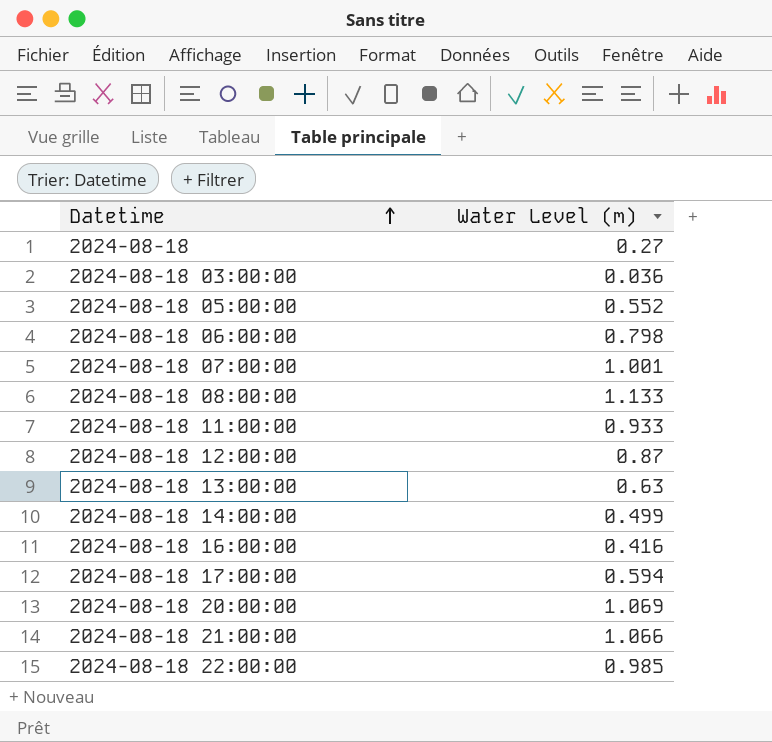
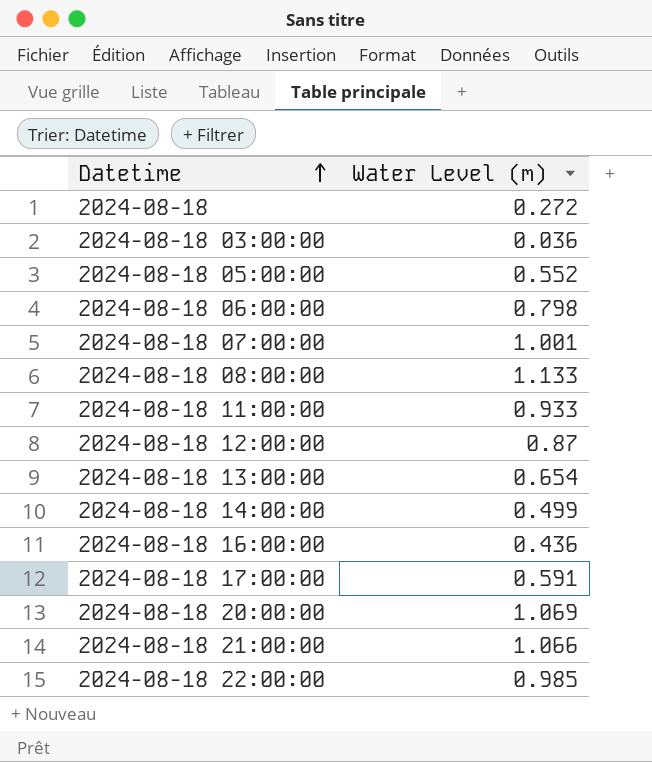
2024-08-18 | Water Level (m): 0.27 -> 0.272
2024-08-18 13:00:00 | Water Level (m): 0.63 -> 0.654
2024-08-18 16:00:00 | Water Level (m): 0.416 -> 0.436
2024-08-18 17:00:00 | Water Level (m): 0.594 -> 0.591

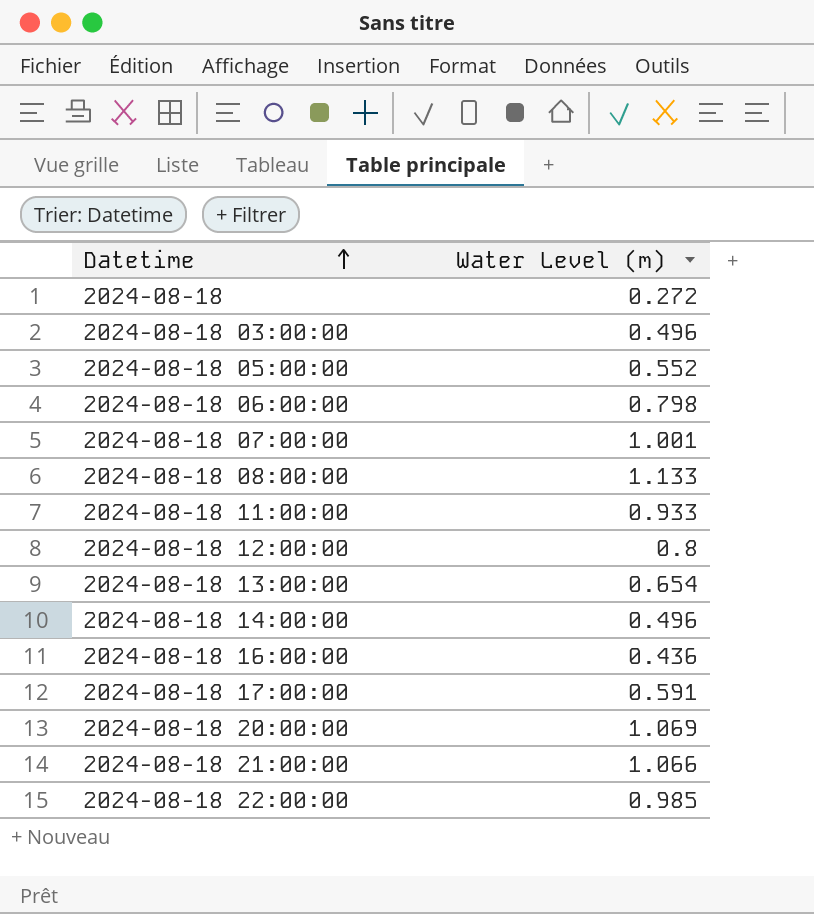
2024-08-18 03:00:00 | Water Level (m): 0.036 -> 0.496
2024-08-18 12:00:00 | Water Level (m): 0.87 -> 0.8
2024-08-18 14:00:00 | Water Level (m): 0.499 -> 0.496

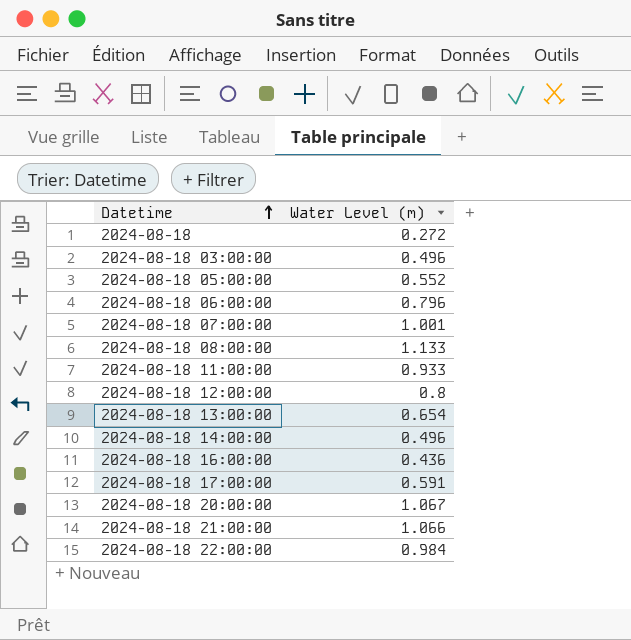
2024-08-18 06:00:00 | Water Level (m): 0.798 -> 0.796
2024-08-18 20:00:00 | Water Level (m): 1.069 -> 1.067
2024-08-18 22:00:00 | Water Level (m): 0.985 -> 0.984

